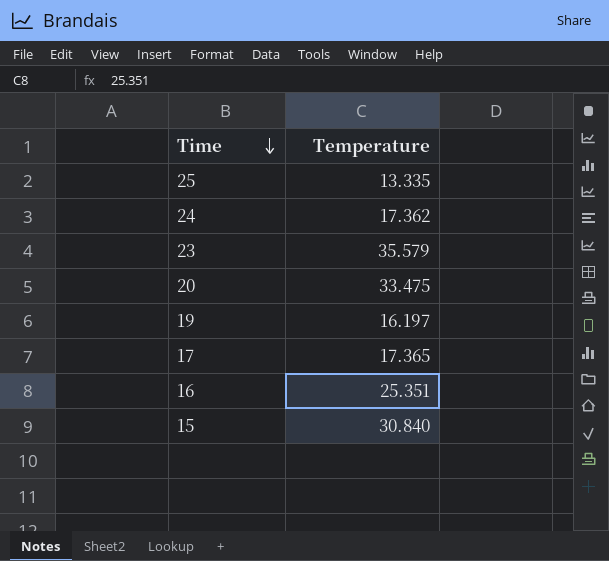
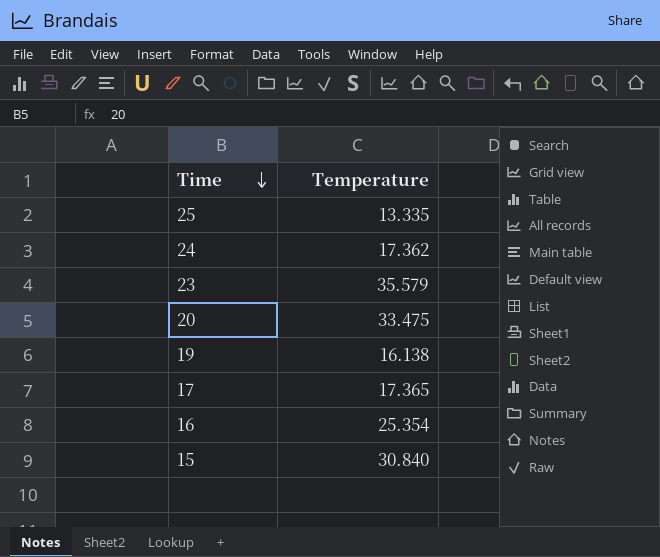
19 | Temperature: 16.197 -> 16.138
16 | Temperature: 25.351 -> 25.354

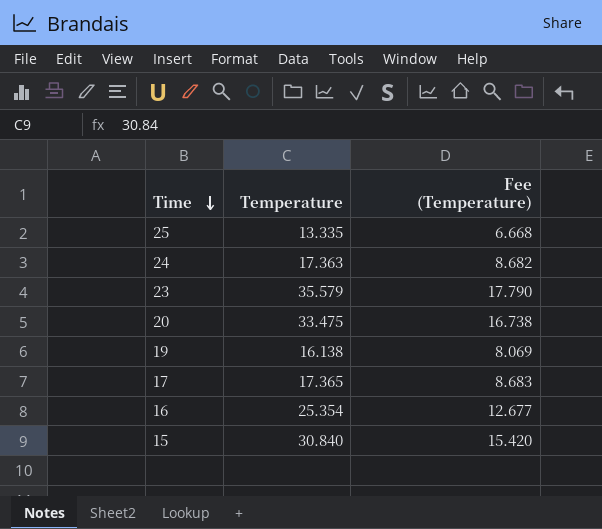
column Fee (Temperature) | formula: none -> [Temperature] * 0.5
24 | Temperature: 17.362 -> 17.363

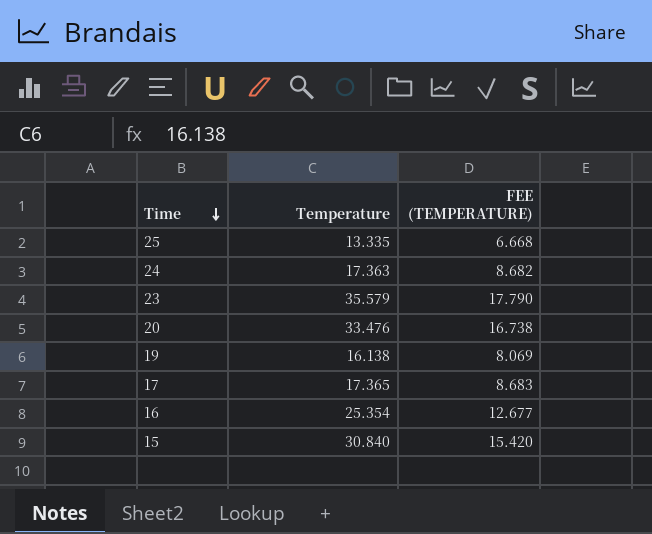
column name: Fee (Temperature) -> FEE (TEMPERATURE)
20 | Temperature: 33.475 -> 33.476

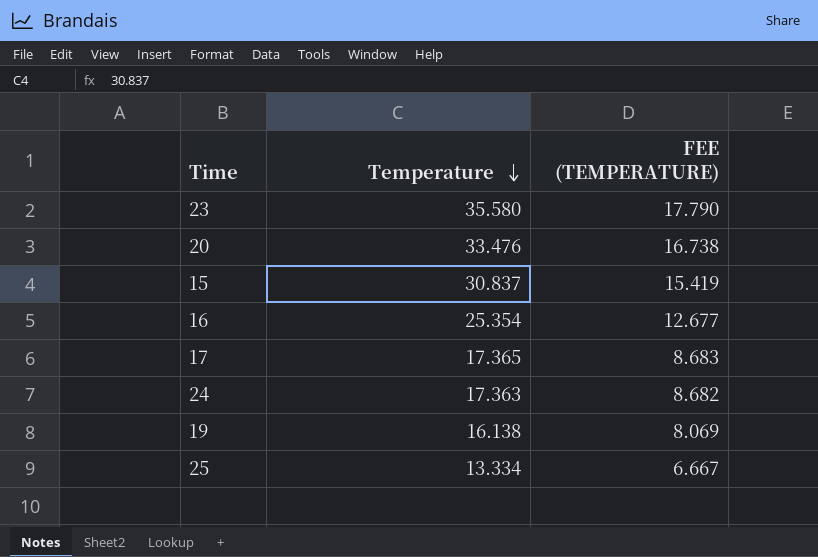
row order: Time descending -> Temperature descending
23 | Temperature: 35.579 -> 35.580
15 | Temperature: 30.840 -> 30.837
15 | FEE (TEMPERATURE): 15.420 -> 15.419
25 | Temperature: 13.335 -> 13.334
25 | FEE (TEMPERATURE): 6.668 -> 6.667

